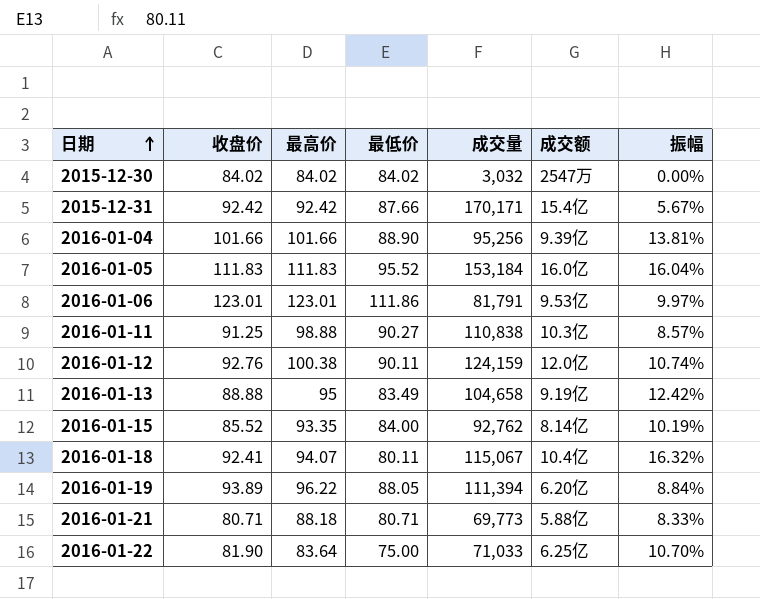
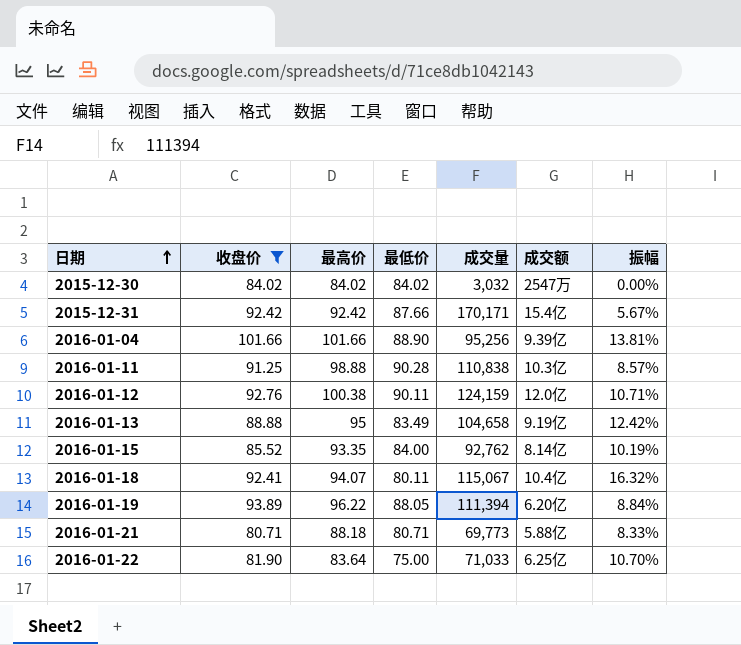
filter: none -> 收盘价 <= 101.66
2016-01-11 | 最低价: 90.27 -> 90.28
2016-01-12 | 振幅: 10.74% -> 10.71%

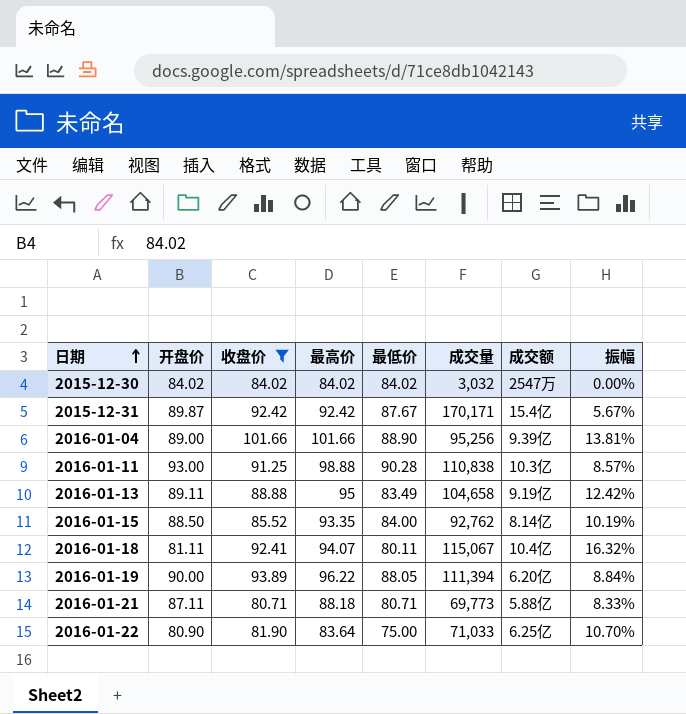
column 开盘价 | position: none -> 2
row 2016-01-12: 92.76 | 100.38 | 90.11 | 124,159 | 12.0亿 | 10.71% -> none
2015-12-31 | 最低价: 87.66 -> 87.67

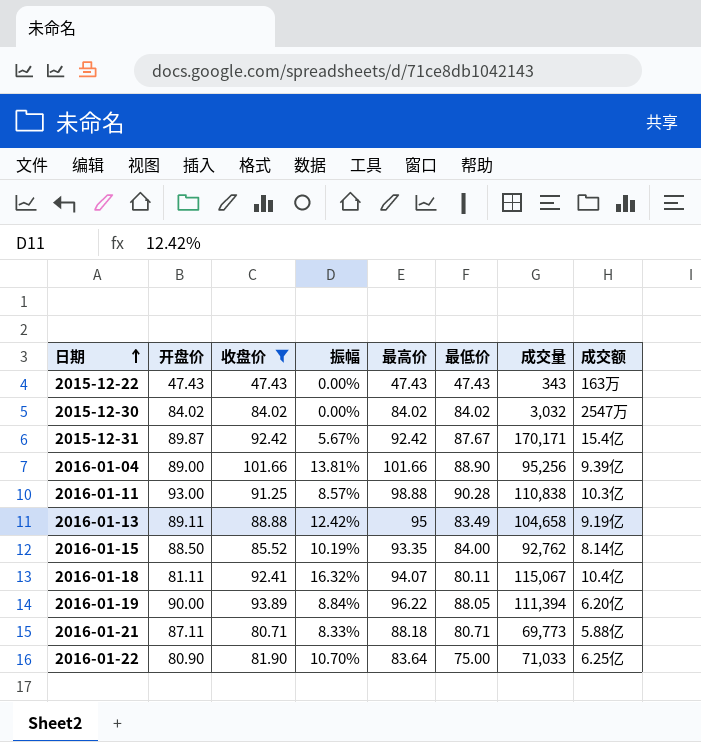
column 振幅 | position: 8 -> 4
row 2015-12-22: none -> 47.43 | 47.43 | 0.00% | 47.43 | 47.43 | 343 | 163万

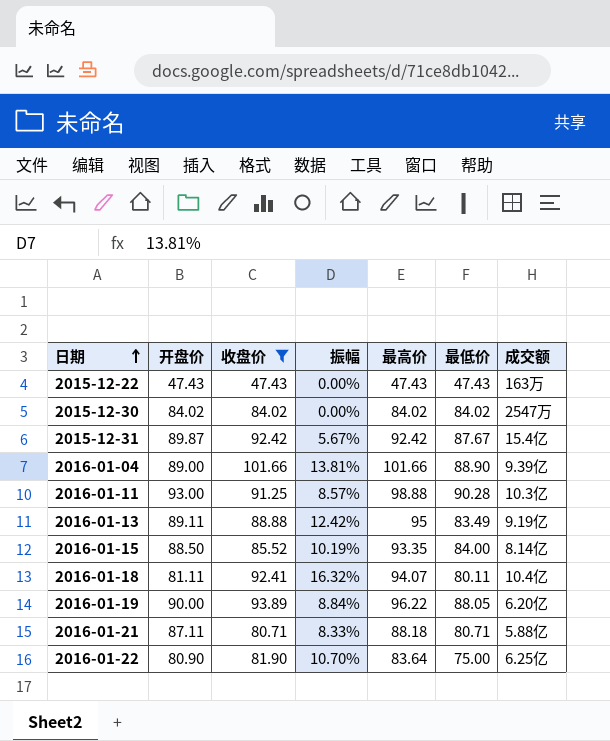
column 成交量 | position: 7 -> none

